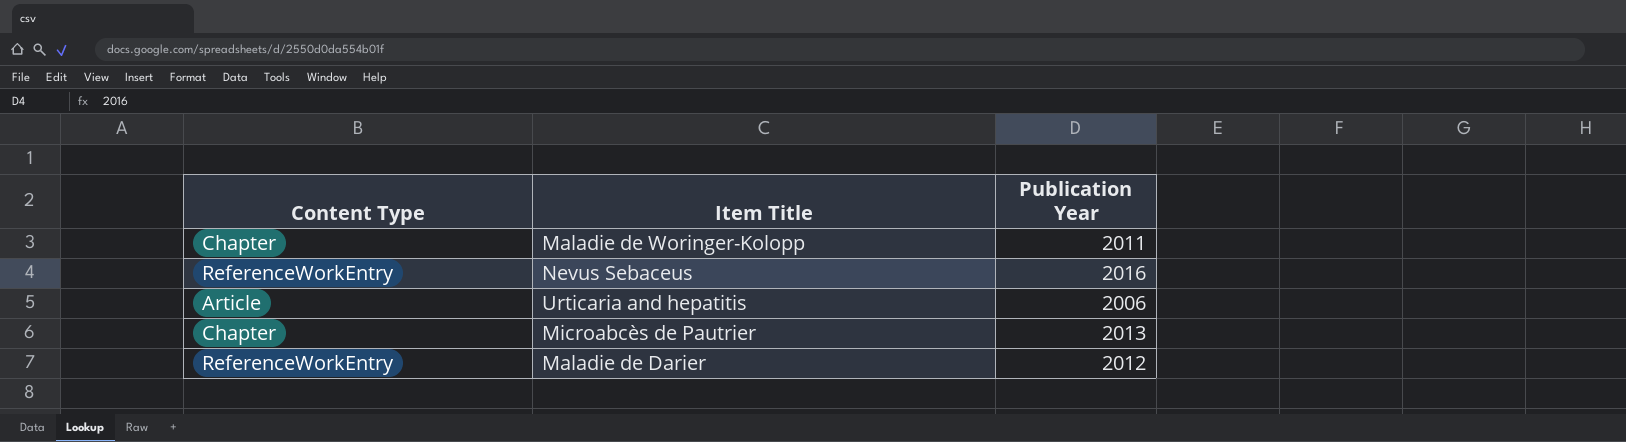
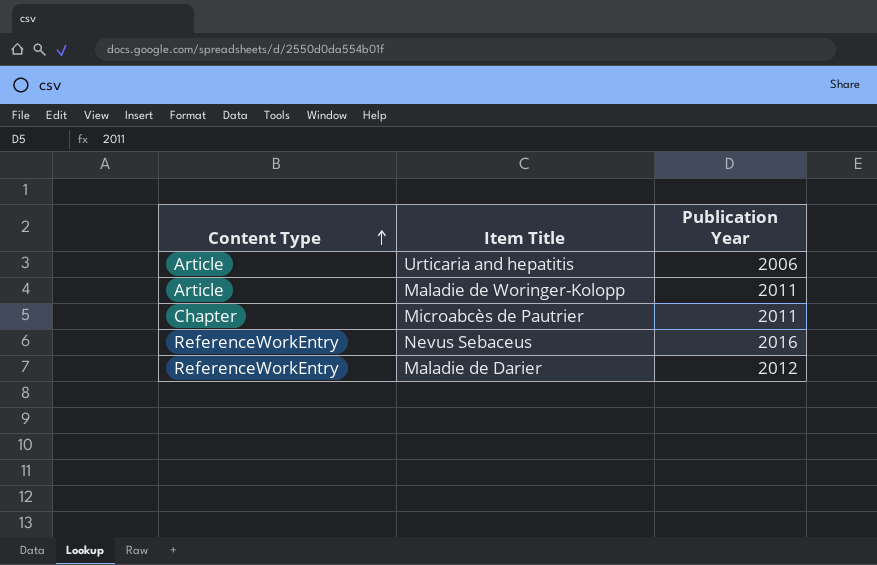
row order: none -> Content Type ascending
Maladie de Woringer-Kolopp | Content Type: Chapter -> Article
Microabcès de Pautrier | Publication Year: 2013 -> 2011

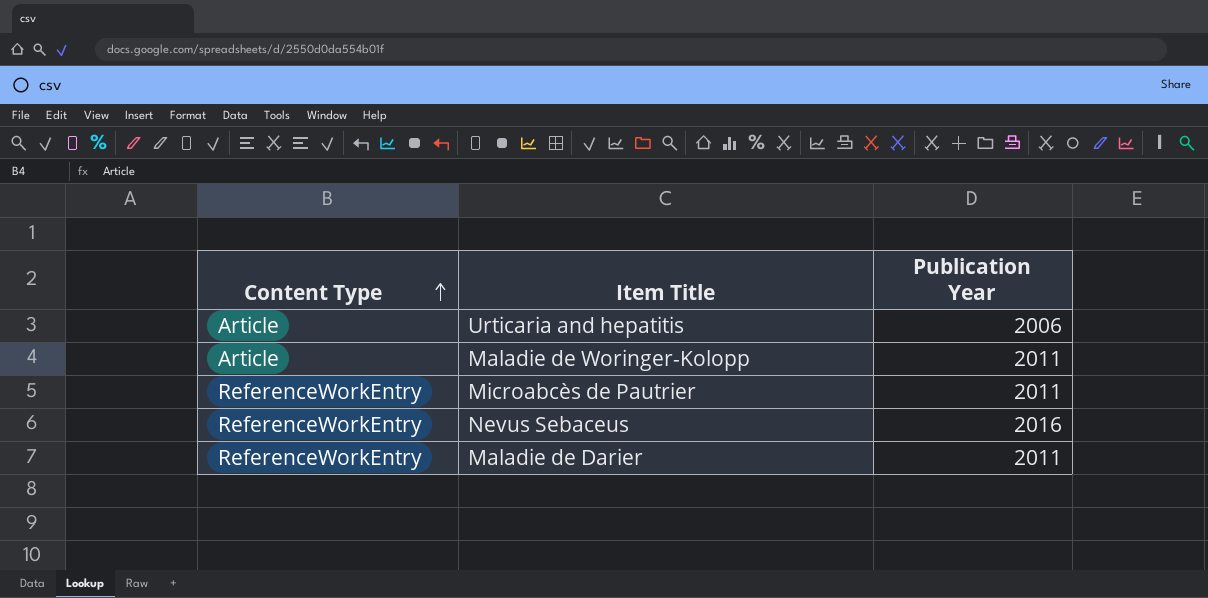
Microabcès de Pautrier | Content Type: Chapter -> ReferenceWorkEntry
Maladie de Darier | Publication Year: 2012 -> 2011

